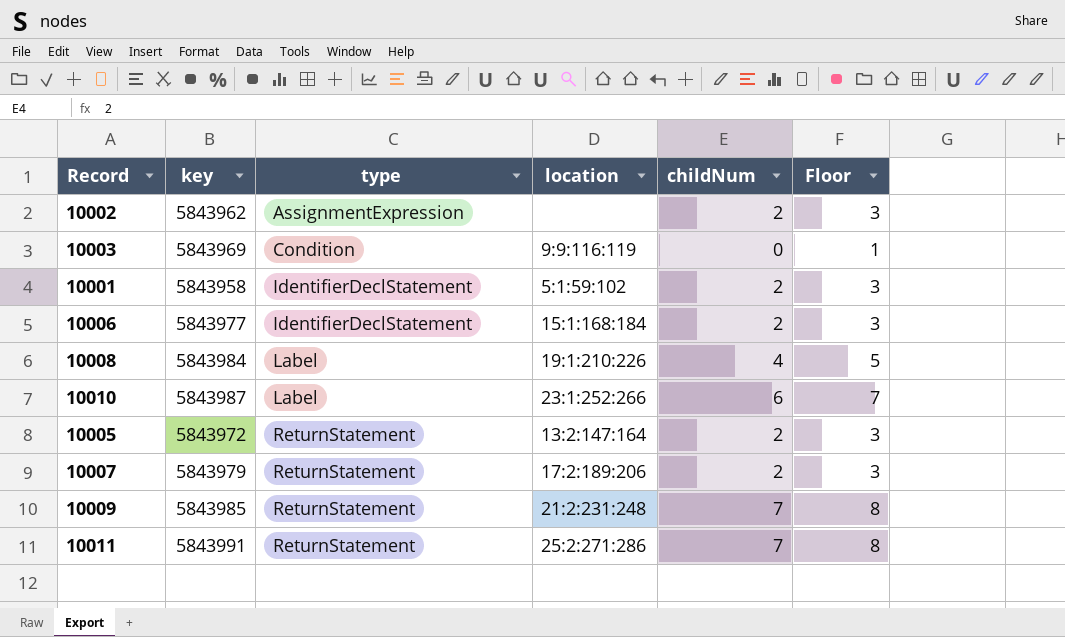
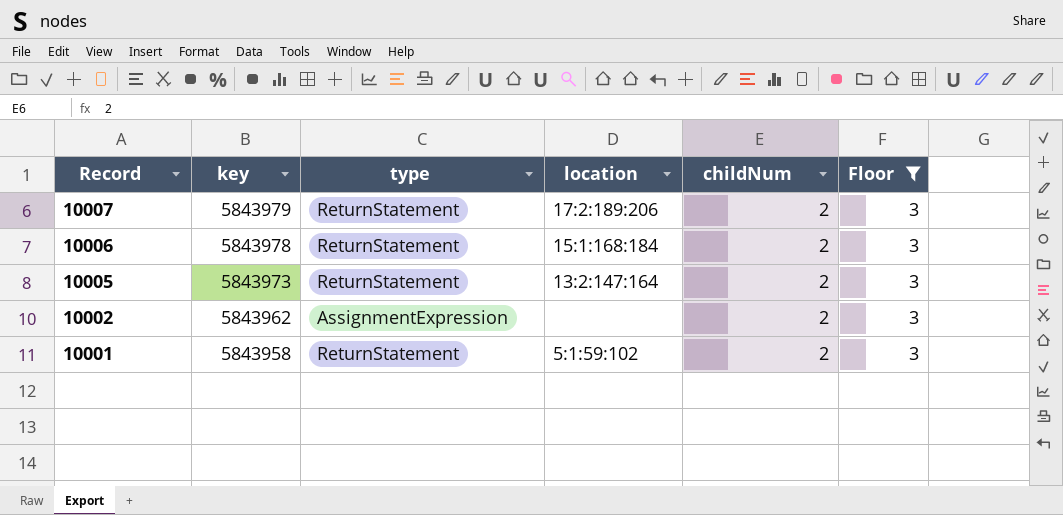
filter: none -> Floor = 3
row order: type ascending -> Record descending
10006 | key: 5843977 -> 5843978
10006 | type: IdentifierDeclStatement -> ReturnStatement
10005 | key: 5843972 -> 5843973
10001 | type: IdentifierDeclStatement -> ReturnStatement

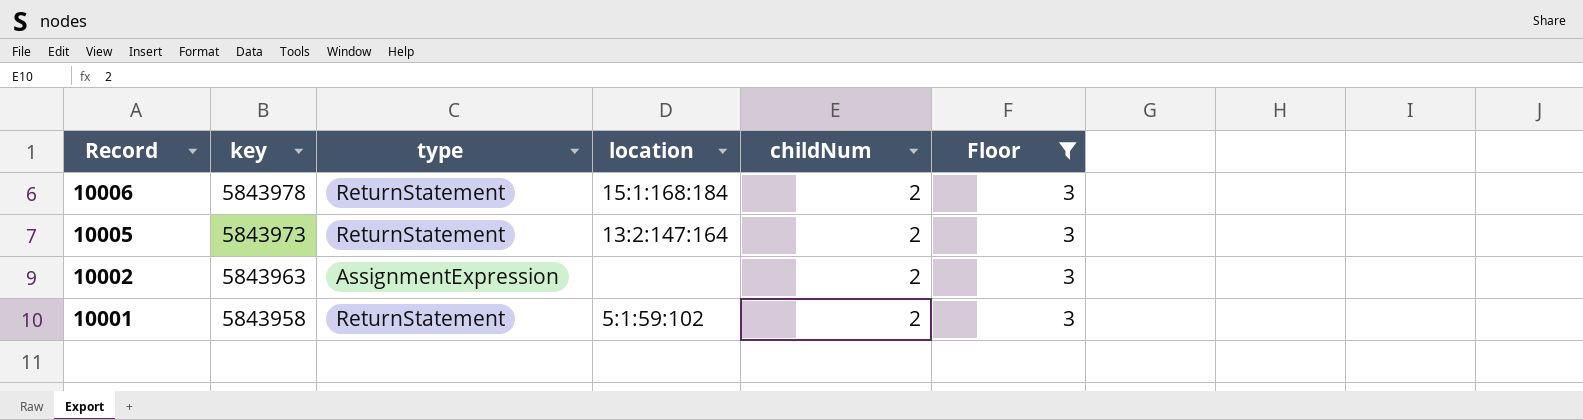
row 10007: 5843979 | ReturnStatement | 17:2:189:206 | 2 | 3 -> none
10002 | key: 5843962 -> 5843963

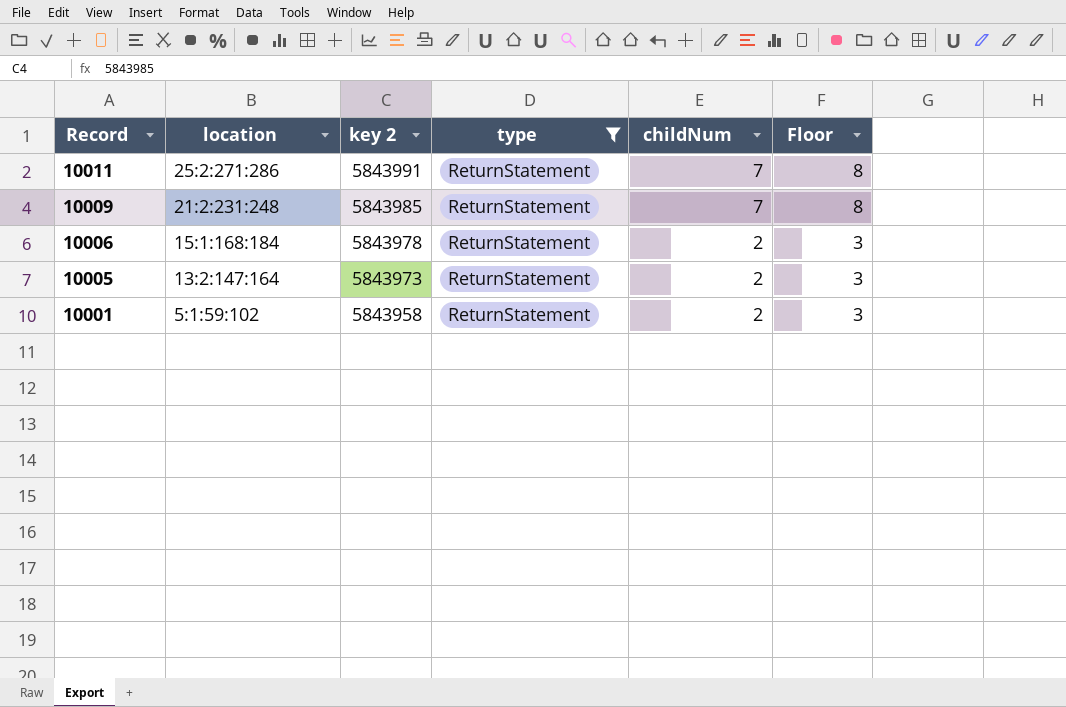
filter: Floor = 3 -> type = ReturnStatement
column location | position: 4 -> 2
column name: key -> key 2

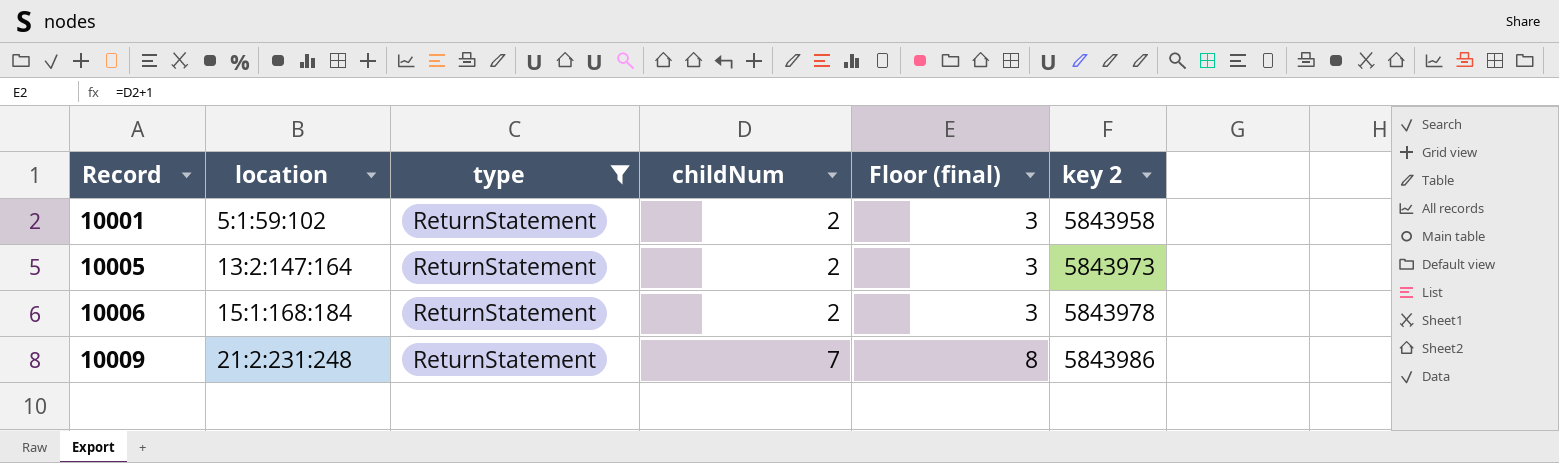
row order: Record descending -> Record ascending
column name: Floor -> Floor (final)
column key 2 | position: 3 -> 6
row 10011: 25:2:271:286 | 5843991 | ReturnStatement | 7 | 8 -> none
10009 | key 2: 5843985 -> 5843986

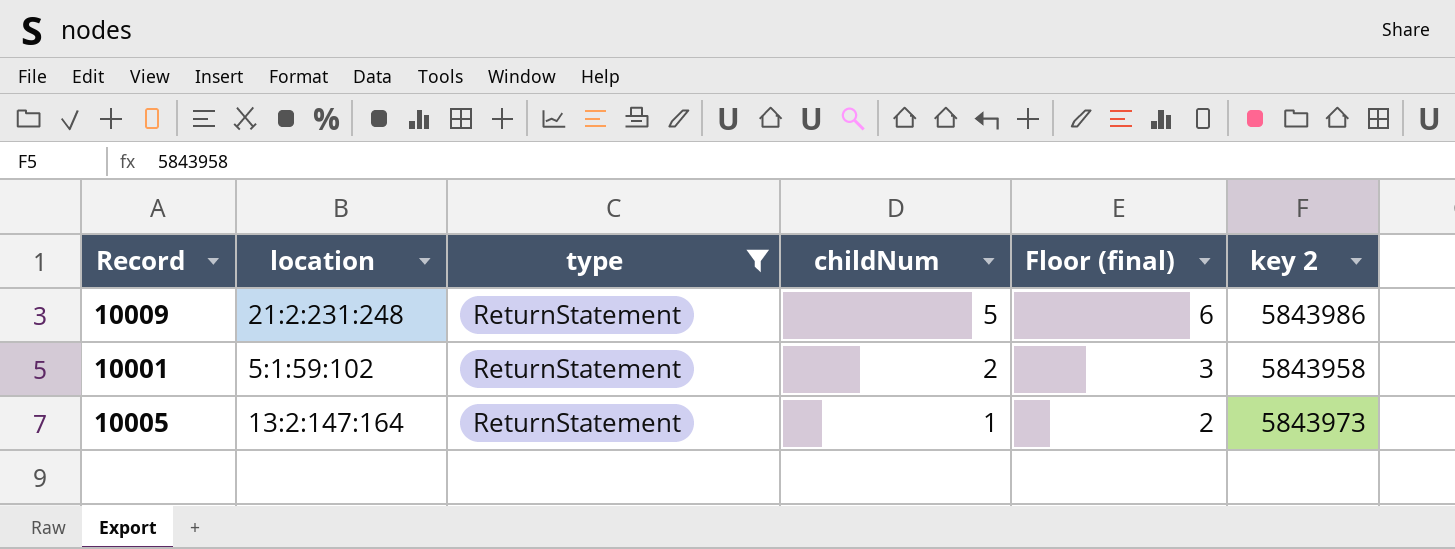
row order: Record ascending -> childNum descending
row 10006: 15:1:168:184 | ReturnStatement | 2 | 3 | 5843978 -> none
10009 | childNum: 7 -> 5
10009 | Floor (final): 8 -> 6
10005 | childNum: 2 -> 1
10005 | Floor (final): 3 -> 2

